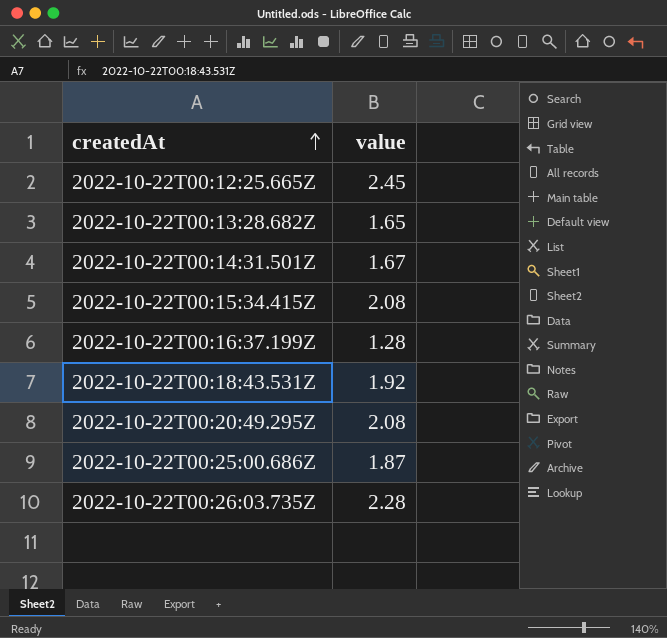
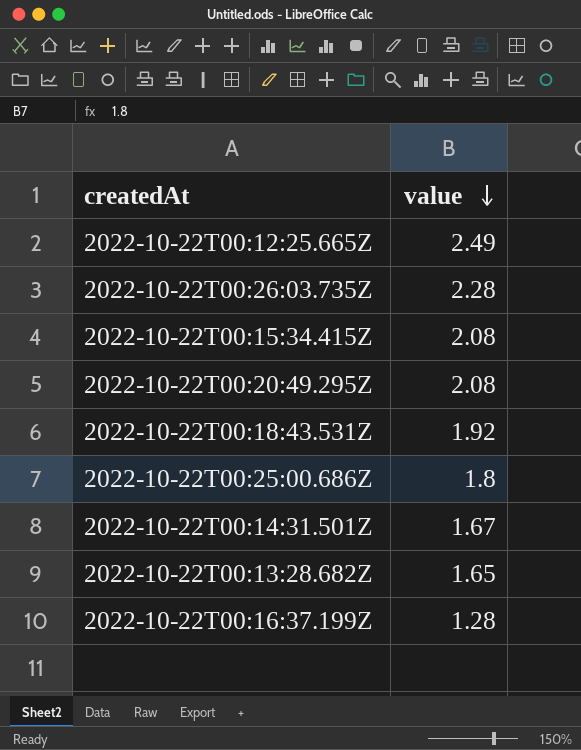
row order: createdAt ascending -> value descending
2022-10-22T00:12:25.665Z | value: 2.45 -> 2.49
2022-10-22T00:25:00.686Z | value: 1.87 -> 1.8

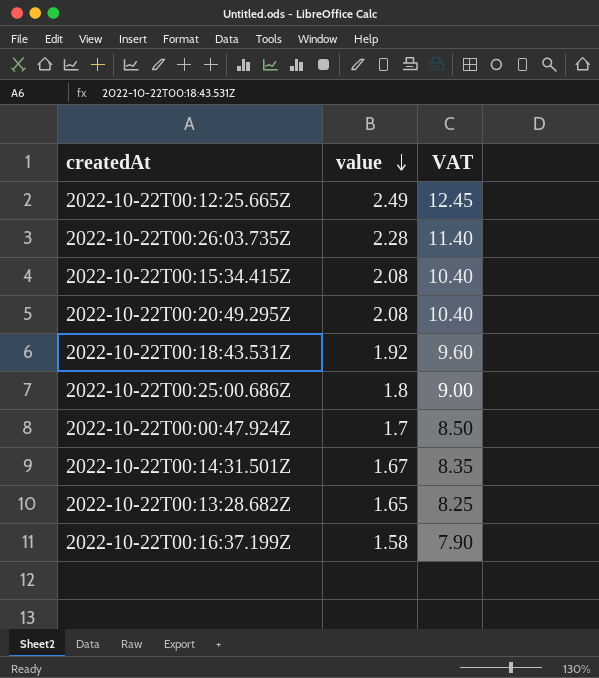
column VAT | formula: none -> [value] * 5
row 2022-10-22T00:00:47.924Z: none -> 1.7 | 8.50
2022-10-22T00:16:37.199Z | value: 1.28 -> 1.58

